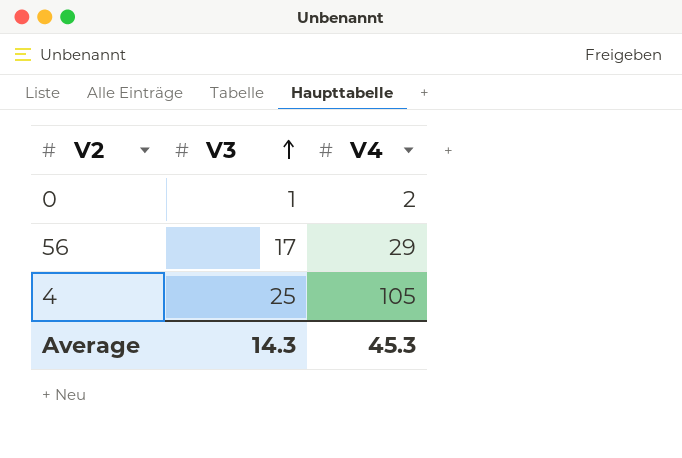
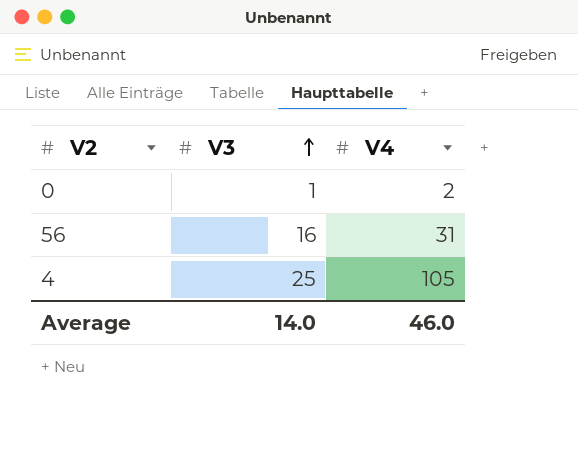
56 | V3: 17 -> 16
56 | V4: 29 -> 31
Average | V3: 14.3 -> 14.0
Average | V4: 45.3 -> 46.0

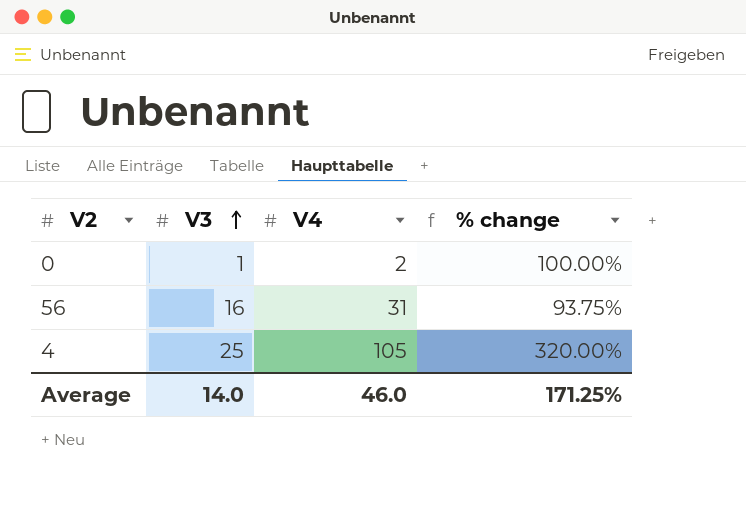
column % change | formula: none -> ([V4] - [V3]) / [V3]

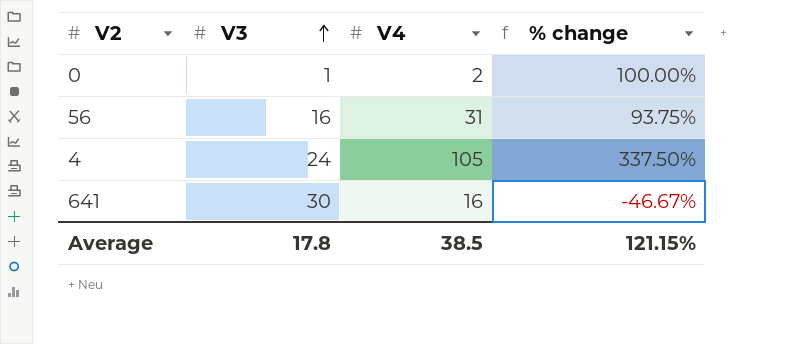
4 | V3: 25 -> 24
4 | % change: 320.00% -> 337.50%
row 641: none -> 30 | 16 | -46.67%
Average | V3: 14.0 -> 17.8
Average | V4: 46.0 -> 38.5
Average | % change: 171.25% -> 121.15%

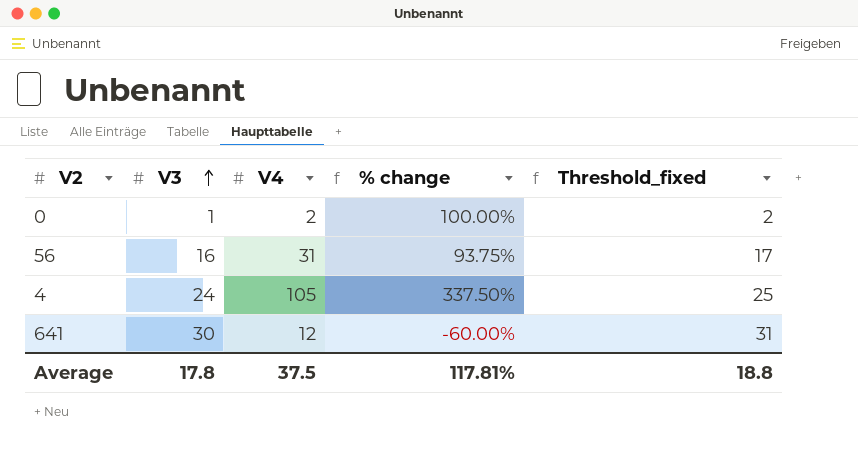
column Threshold_fixed | formula: none -> [V3] + 1
641 | V4: 16 -> 12
641 | % change: -46.67% -> -60.00%
Average | V4: 38.5 -> 37.5
Average | % change: 121.15% -> 117.81%

